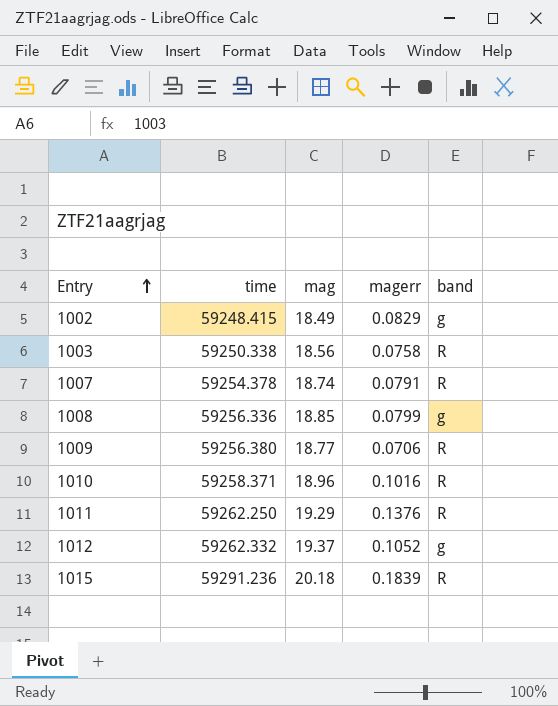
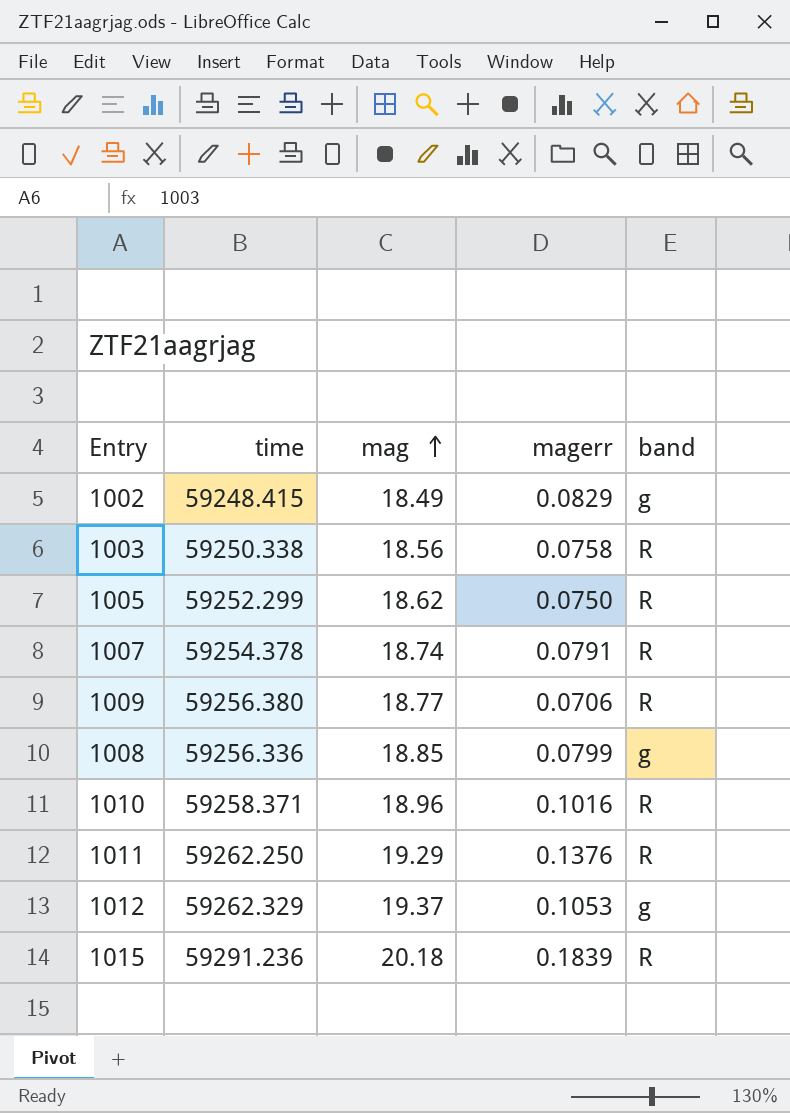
row order: Entry ascending -> mag ascending
row 1005: none -> 59252.299 | 18.62 | 0.0750 | R
1012 | time: 59262.332 -> 59262.329
1012 | magerr: 0.1052 -> 0.1053

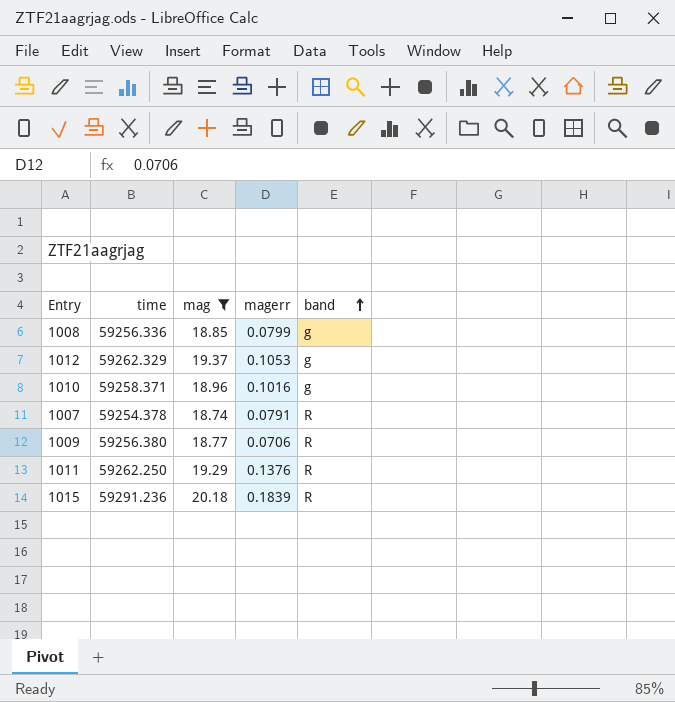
filter: none -> mag >= 18.74
row order: mag ascending -> band ascending
1010 | band: R -> g

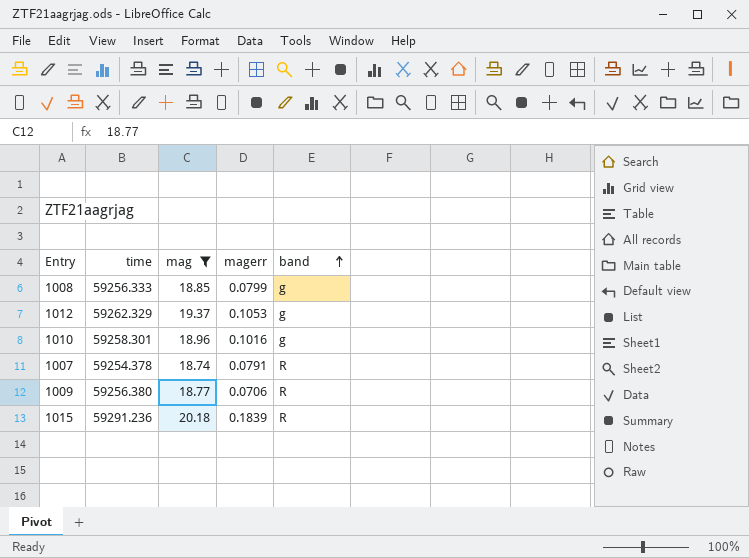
row 1011: 59262.250 | 19.29 | 0.1376 | R -> none
1008 | time: 59256.336 -> 59256.333
1010 | time: 59258.371 -> 59258.301

